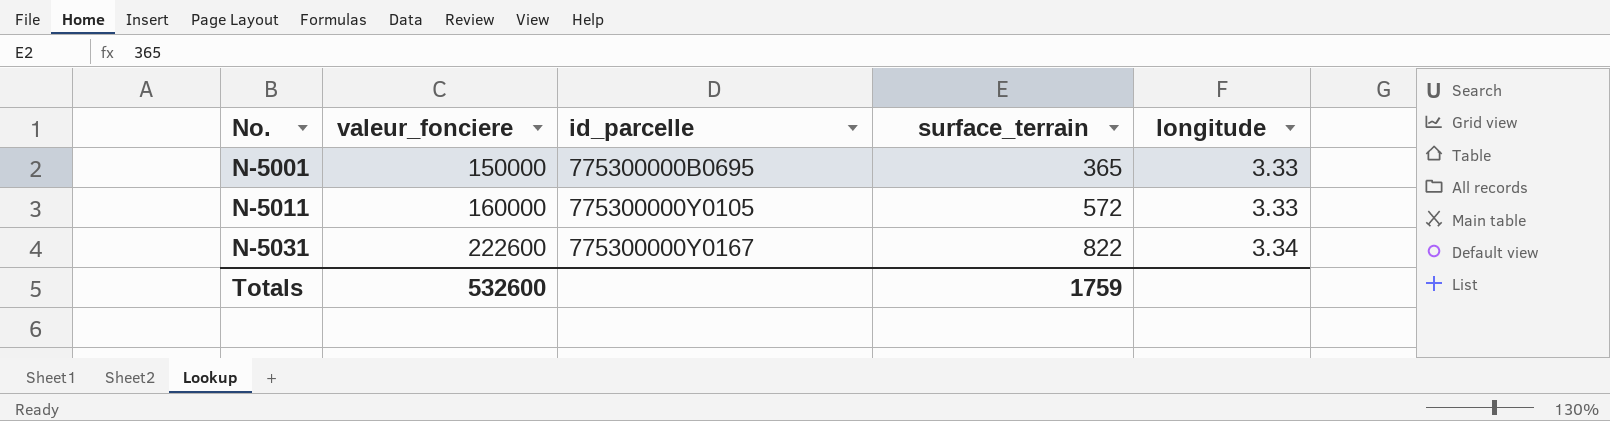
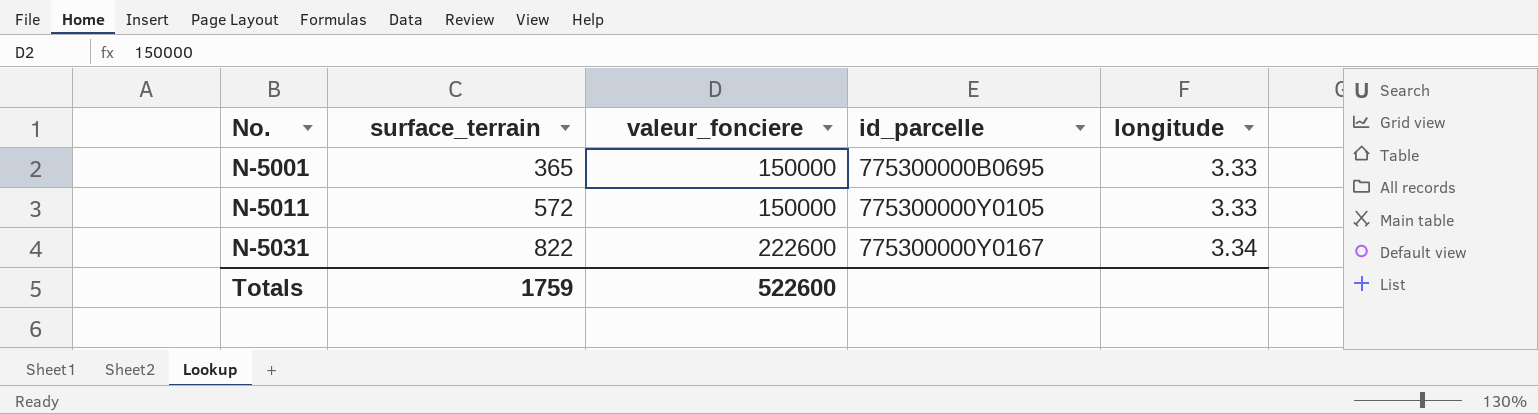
column surface_terrain | position: 4 -> 2
N-5011 | valeur_fonciere: 160000 -> 150000
Totals | valeur_fonciere: 532600 -> 522600

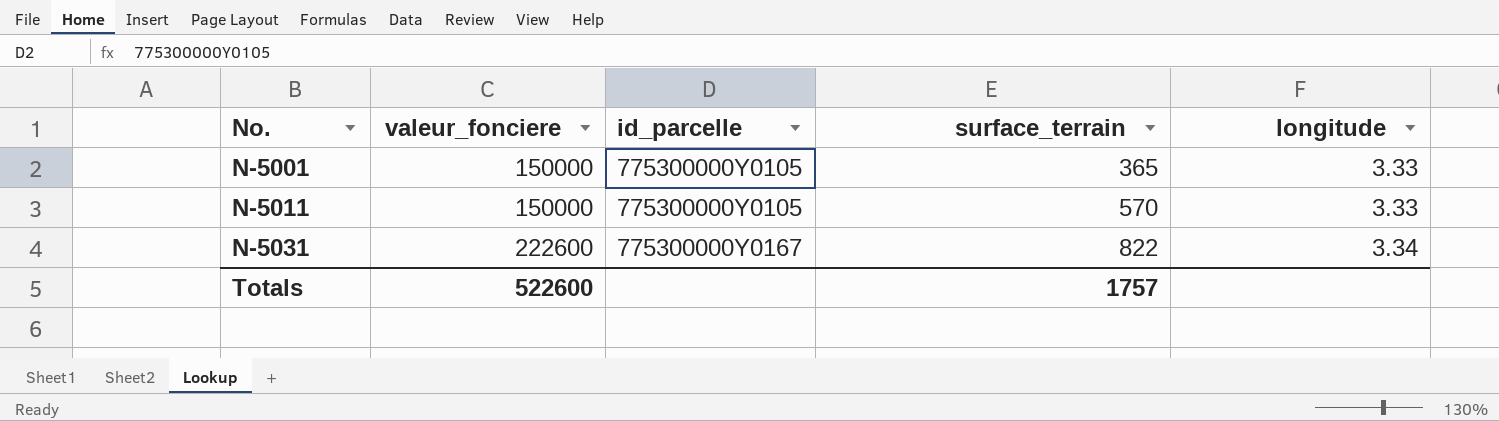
column surface_terrain | position: 2 -> 4
N-5001 | id_parcelle: 775300000B0695 -> 775300000Y0105
N-5011 | surface_terrain: 572 -> 570
Totals | surface_terrain: 1759 -> 1757

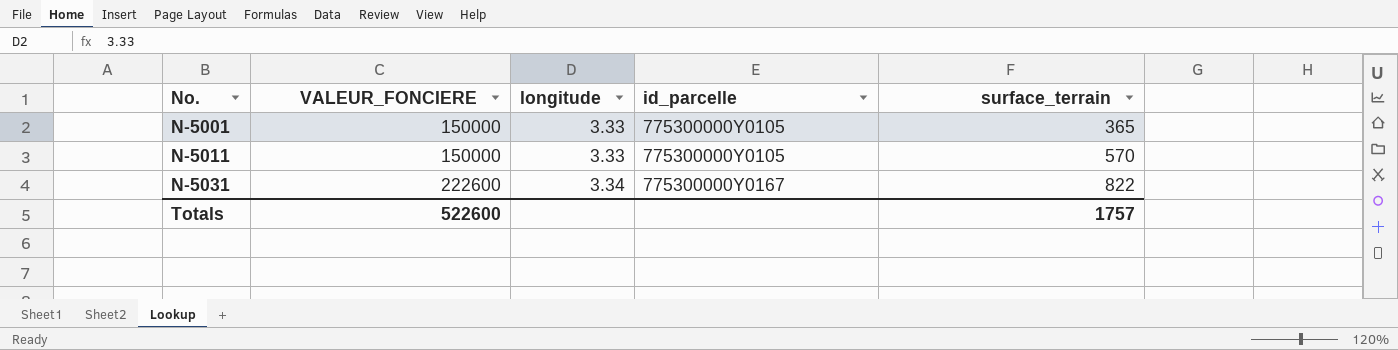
column name: valeur_fonciere -> VALEUR_FONCIERE
column longitude | position: 5 -> 3

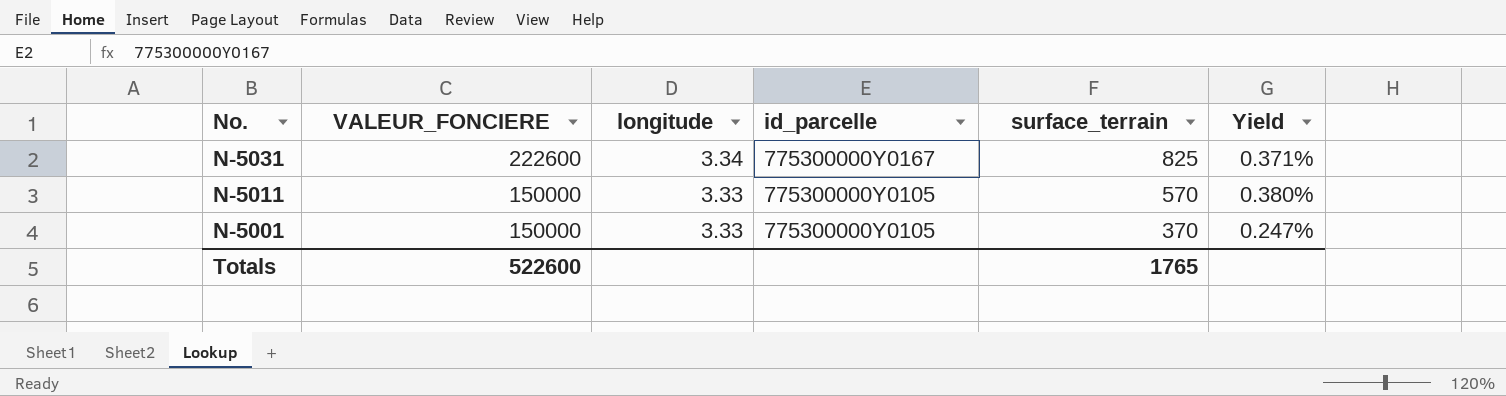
row order: No. ascending -> No. descending
column Yield | formula: none -> [surface_terrain] / [VALEUR_FONCIERE]
N-5031 | surface_terrain: 822 -> 825
N-5001 | surface_terrain: 365 -> 370
Totals | surface_terrain: 1757 -> 1765

